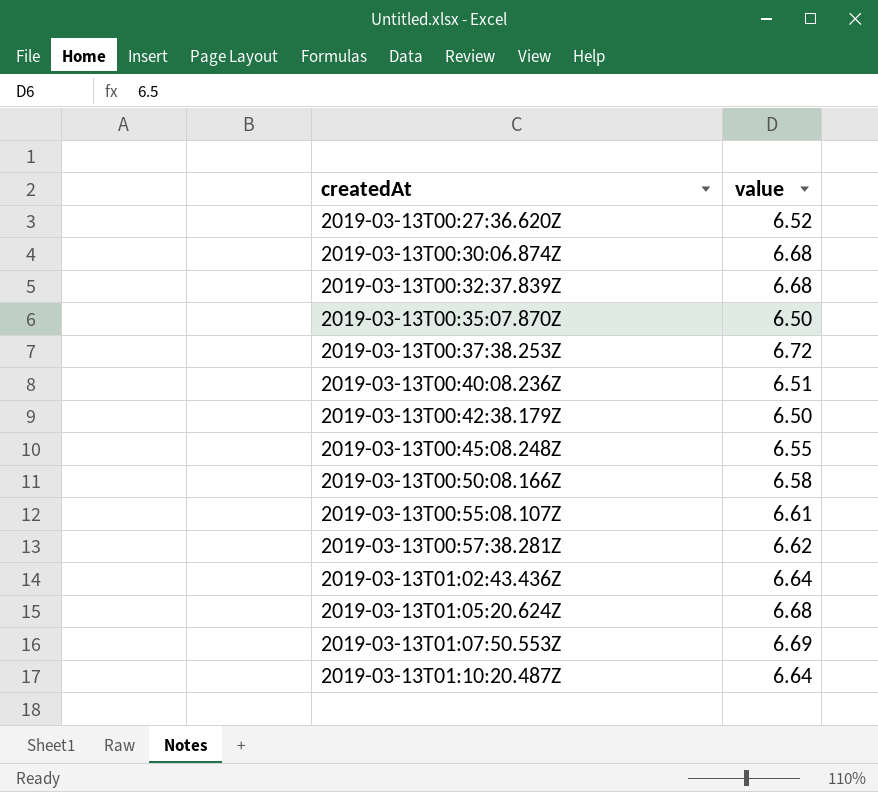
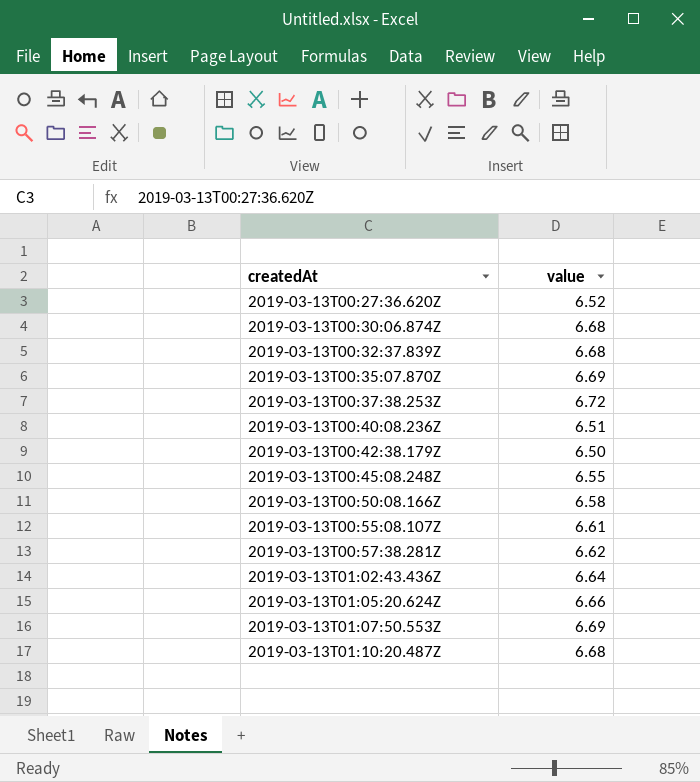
2019-03-13T00:35:07.870Z | value: 6.50 -> 6.69
2019-03-13T01:05:20.624Z | value: 6.68 -> 6.66
2019-03-13T01:10:20.487Z | value: 6.64 -> 6.68

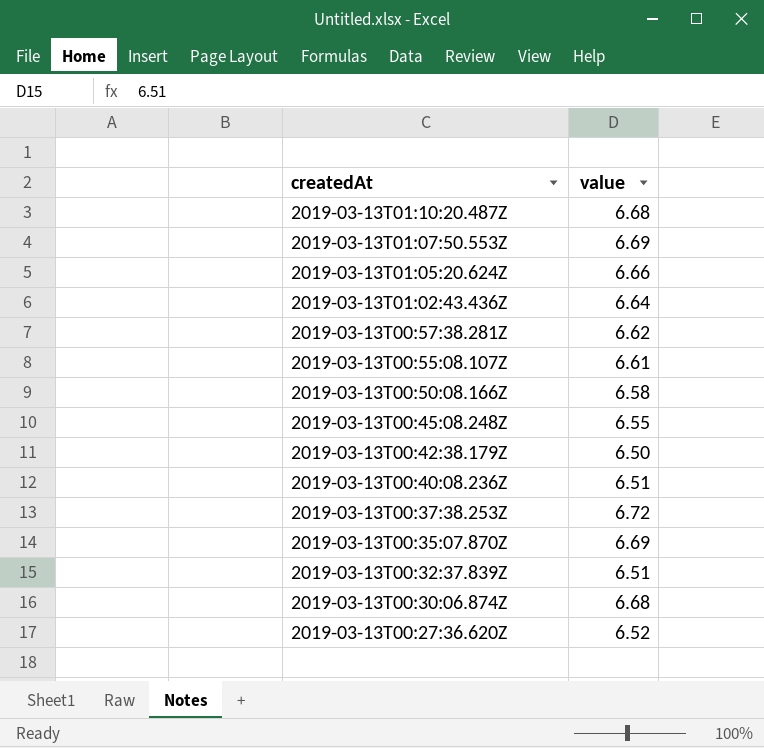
row order: createdAt ascending -> createdAt descending
2019-03-13T00:32:37.839Z | value: 6.68 -> 6.51

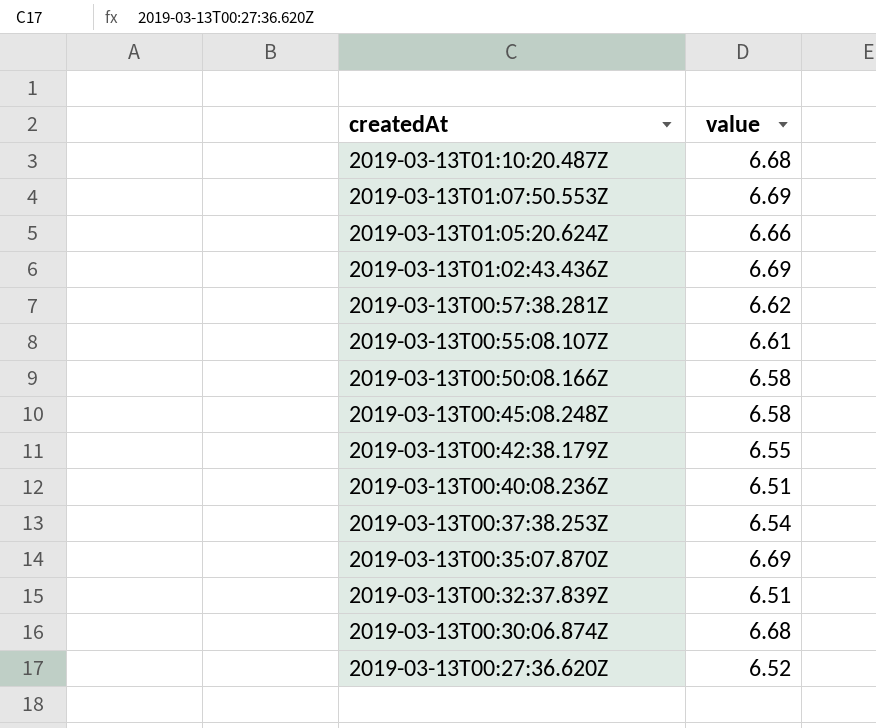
2019-03-13T01:02:43.436Z | value: 6.64 -> 6.69
2019-03-13T00:45:08.248Z | value: 6.55 -> 6.58
2019-03-13T00:42:38.179Z | value: 6.50 -> 6.55
2019-03-13T00:37:38.253Z | value: 6.72 -> 6.54

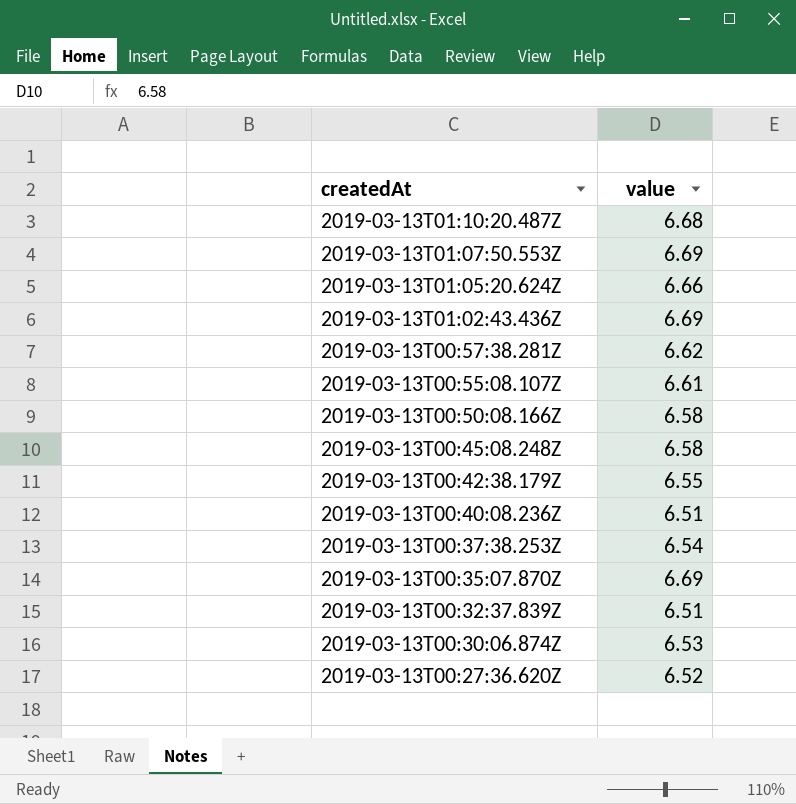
2019-03-13T00:30:06.874Z | value: 6.68 -> 6.53

